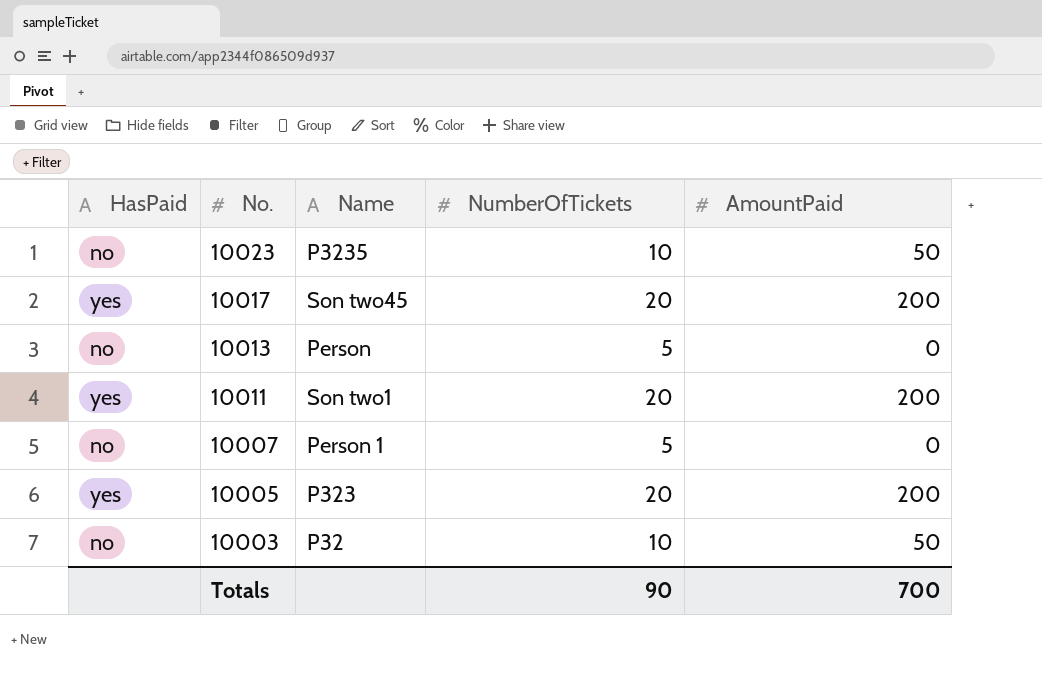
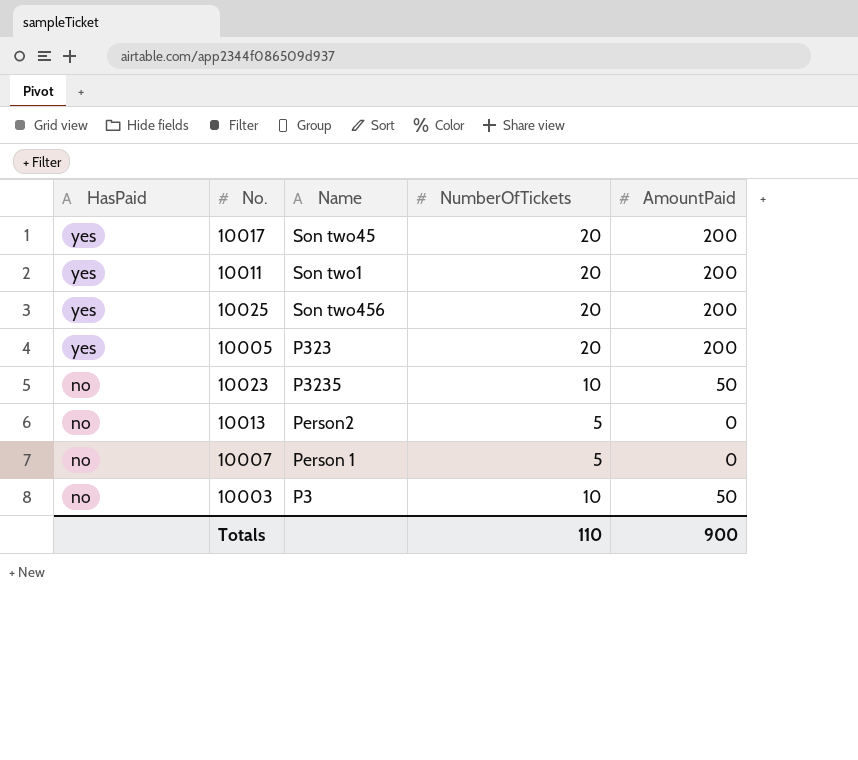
row order: No. descending -> HasPaid descending
row 10025: none -> yes | Son two456 | 20 | 200
10013 | Name: Person -> Person2
10003 | Name: P32 -> P3
Totals | NumberOfTickets: 90 -> 110
Totals | AmountPaid: 700 -> 900

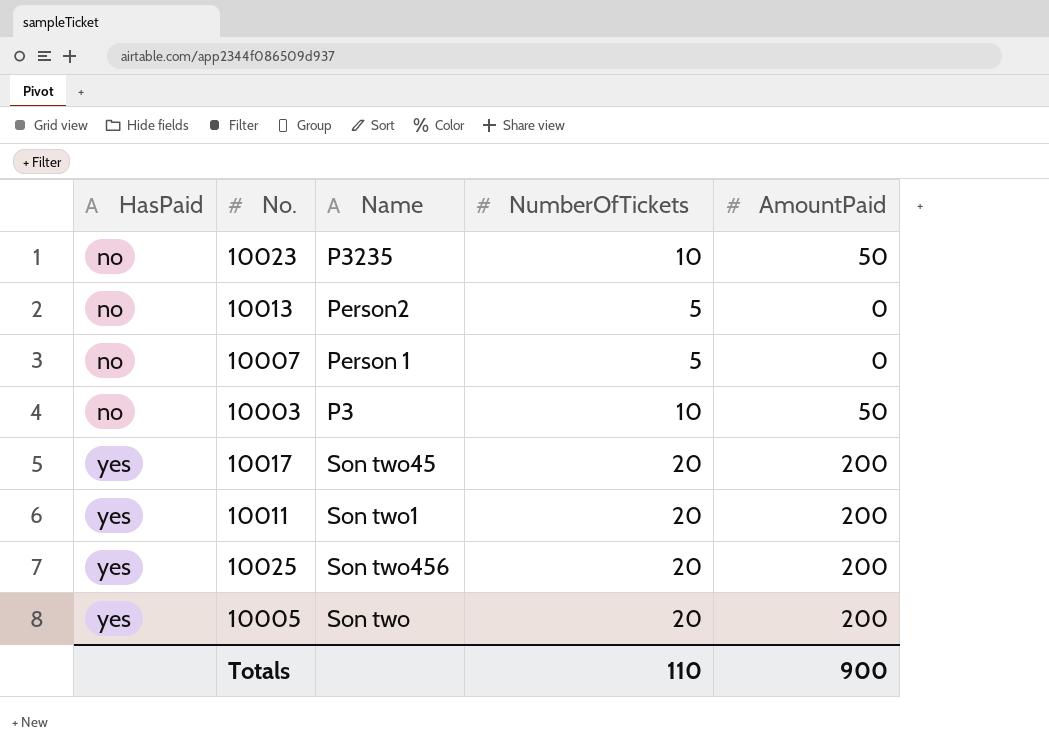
row order: HasPaid descending -> HasPaid ascending
10005 | Name: P323 -> Son two

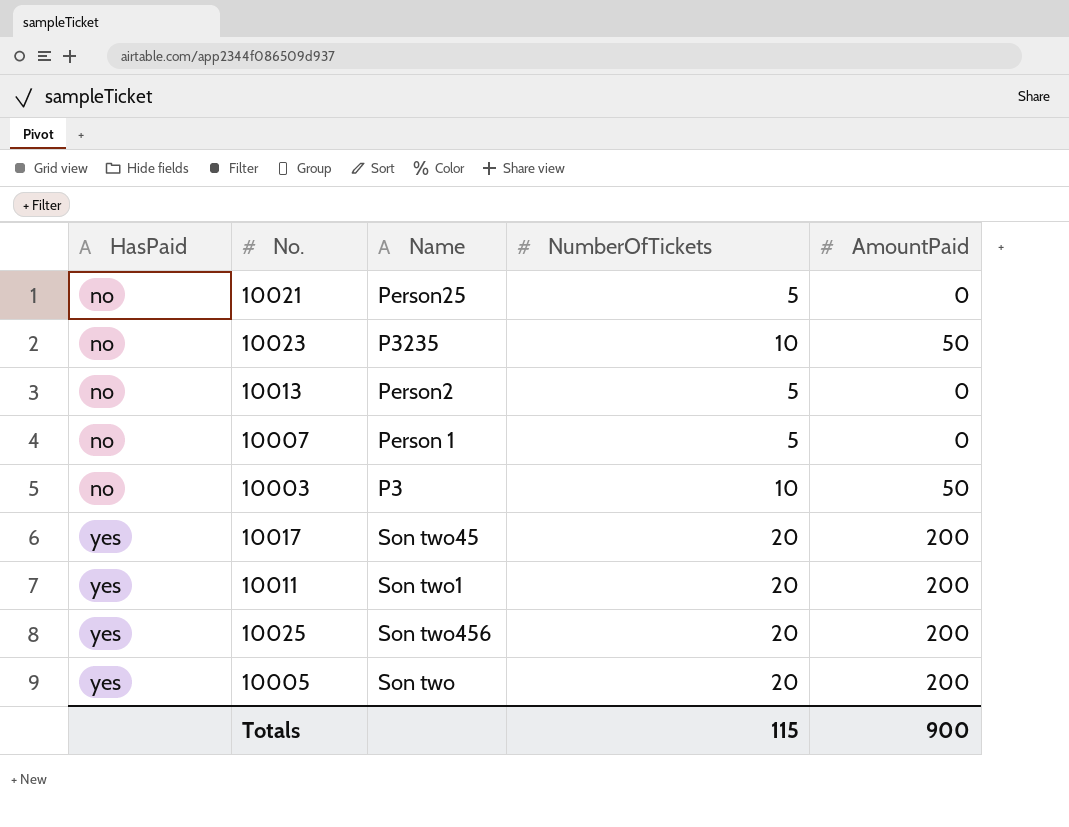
row 10021: none -> no | Person25 | 5 | 0
Totals | NumberOfTickets: 110 -> 115

